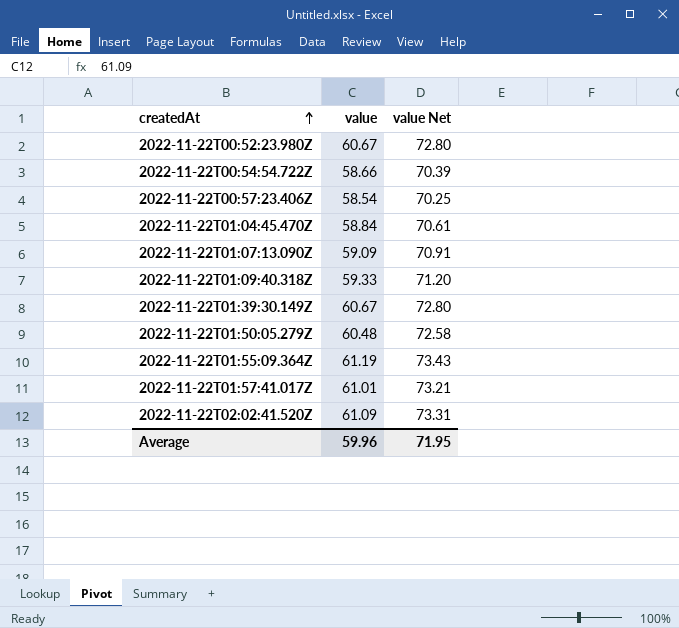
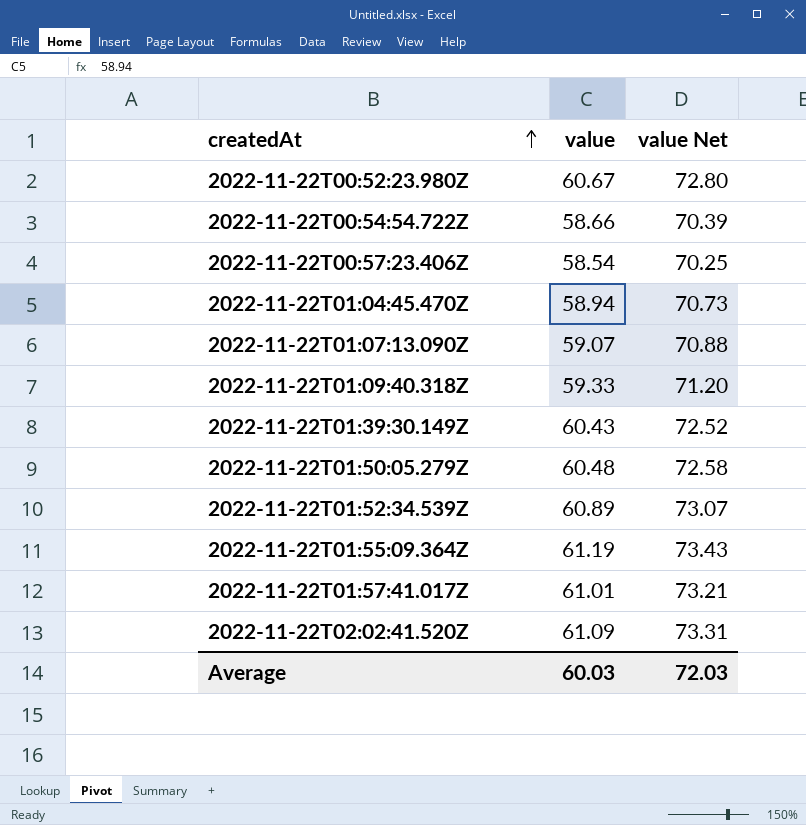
2022-11-22T01:04:45.470Z | value: 58.84 -> 58.94
2022-11-22T01:04:45.470Z | value Net: 70.61 -> 70.73
2022-11-22T01:07:13.090Z | value: 59.09 -> 59.07
2022-11-22T01:07:13.090Z | value Net: 70.91 -> 70.88
2022-11-22T01:39:30.149Z | value: 60.67 -> 60.43
2022-11-22T01:39:30.149Z | value Net: 72.80 -> 72.52
row 2022-11-22T01:52:34.539Z: none -> 60.89 | 73.07
Average | value: 59.96 -> 60.03
Average | value Net: 71.95 -> 72.03

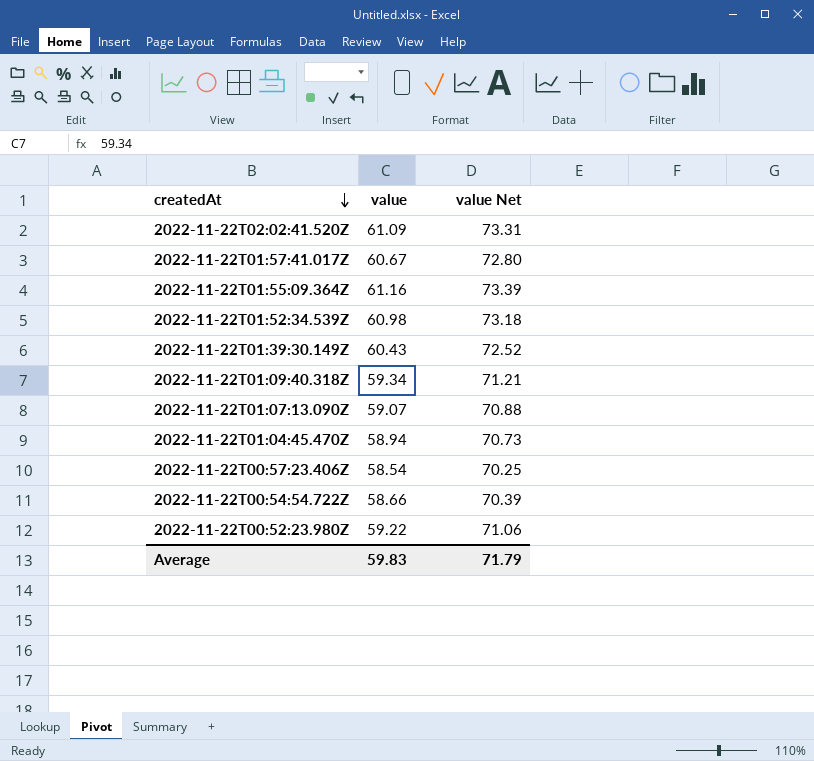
row order: createdAt ascending -> createdAt descending
row 2022-11-22T01:50:05.279Z: 60.48 | 72.58 -> none
2022-11-22T01:57:41.017Z | value: 61.01 -> 60.67
2022-11-22T01:57:41.017Z | value Net: 73.21 -> 72.80
2022-11-22T01:55:09.364Z | value: 61.19 -> 61.16
2022-11-22T01:55:09.364Z | value Net: 73.43 -> 73.39
2022-11-22T01:52:34.539Z | value: 60.89 -> 60.98
2022-11-22T01:52:34.539Z | value Net: 73.07 -> 73.18
2022-11-22T01:09:40.318Z | value: 59.33 -> 59.34
2022-11-22T01:09:40.318Z | value Net: 71.20 -> 71.21
2022-11-22T00:52:23.980Z | value: 60.67 -> 59.22
2022-11-22T00:52:23.980Z | value Net: 72.80 -> 71.06
Average | value: 60.03 -> 59.83
Average | value Net: 72.03 -> 71.79

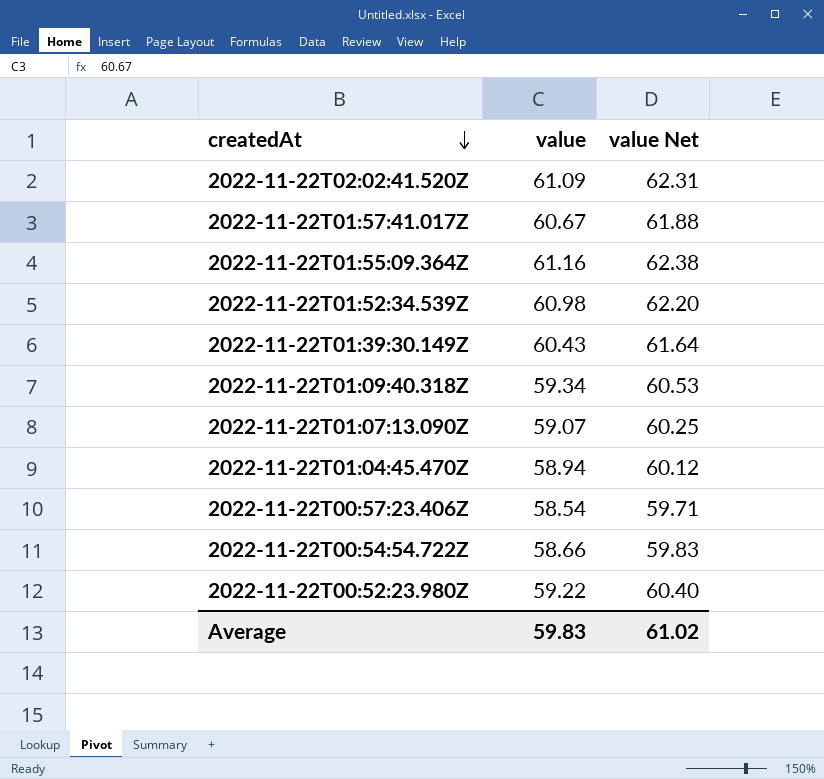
column value Net | formula: [value] * 1.2 -> [value] * 1.02
Average | value Net: 71.79 -> 61.02

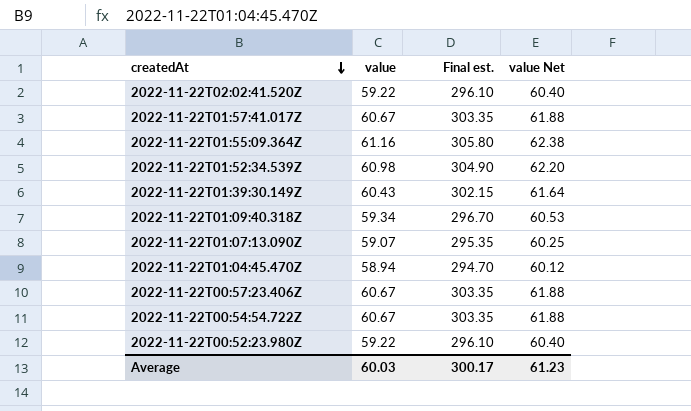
column Final est. | formula: none -> [value] * 5
2022-11-22T02:02:41.520Z | value: 61.09 -> 59.22
2022-11-22T02:02:41.520Z | value Net: 62.31 -> 60.40
2022-11-22T00:57:23.406Z | value: 58.54 -> 60.67
2022-11-22T00:57:23.406Z | value Net: 59.71 -> 61.88
2022-11-22T00:54:54.722Z | value: 58.66 -> 60.67
2022-11-22T00:54:54.722Z | value Net: 59.83 -> 61.88
Average | value: 59.83 -> 60.03
Average | value Net: 61.02 -> 61.23

